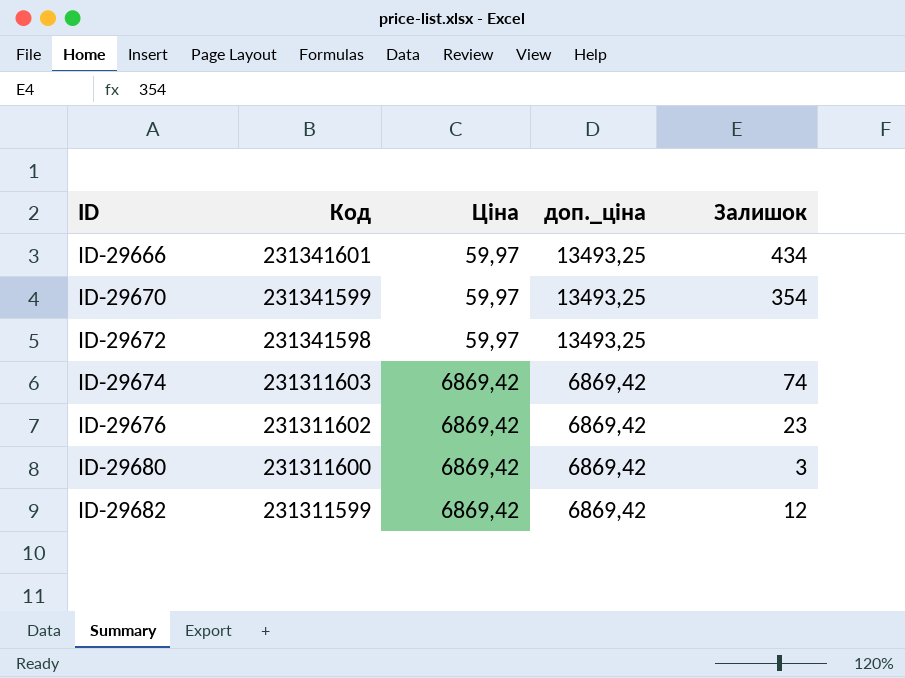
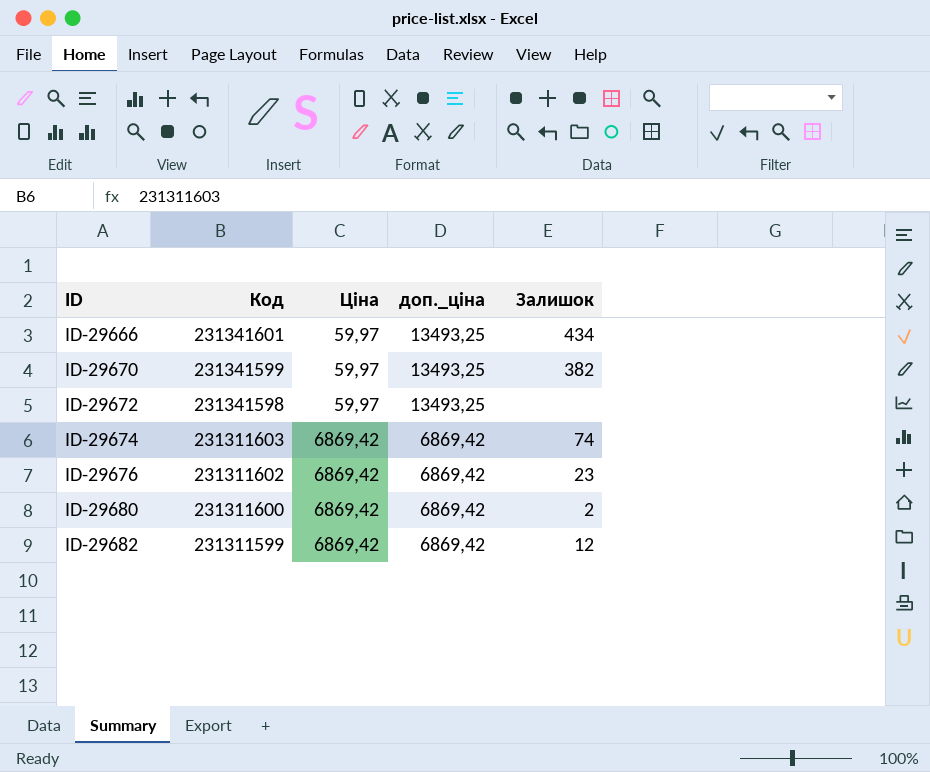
ID-29670 | Залишок: 354 -> 382
ID-29680 | Залишок: 3 -> 2

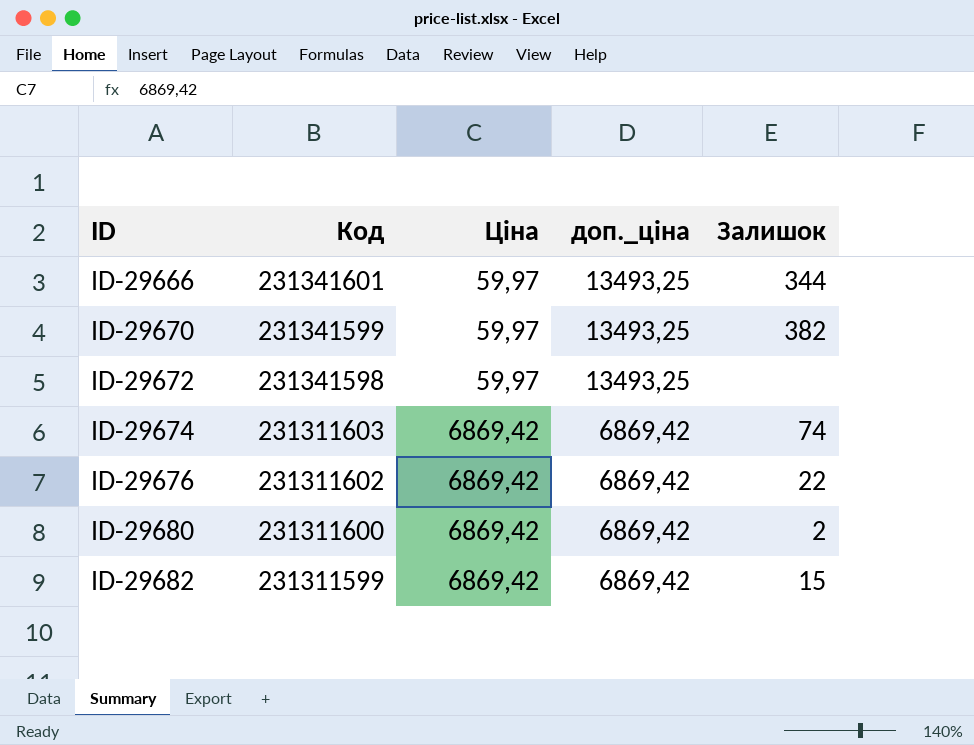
ID-29666 | Залишок: 434 -> 344
ID-29676 | Залишок: 23 -> 22
ID-29682 | Залишок: 12 -> 15

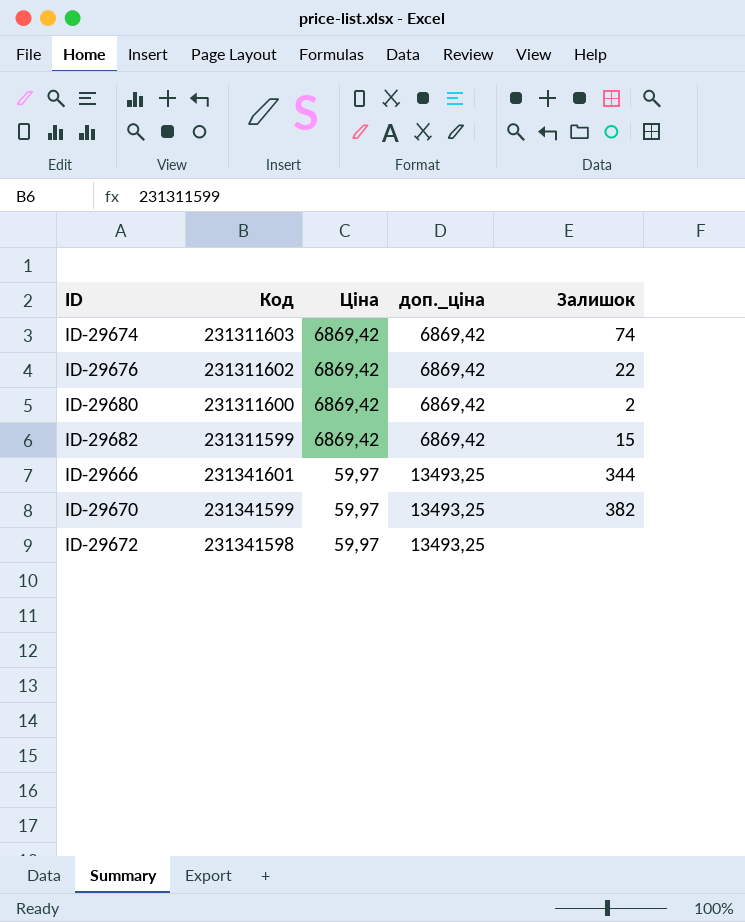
row order: ID ascending -> Ціна descending

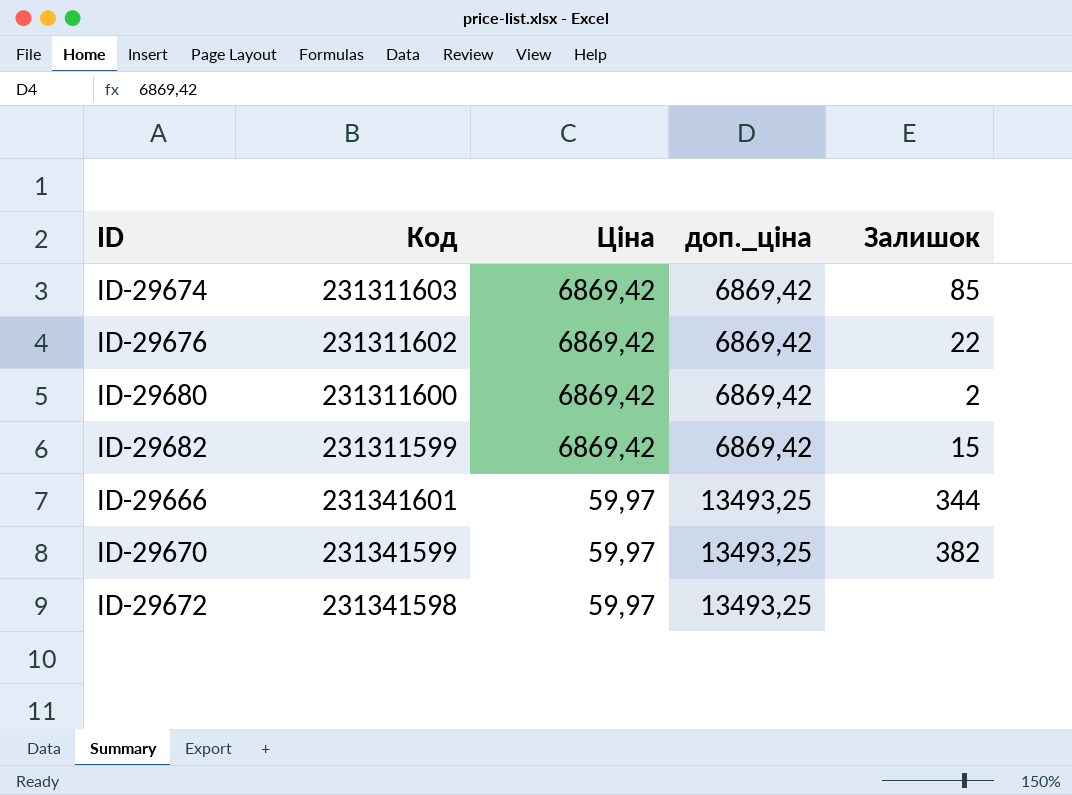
ID-29674 | Залишок: 74 -> 85

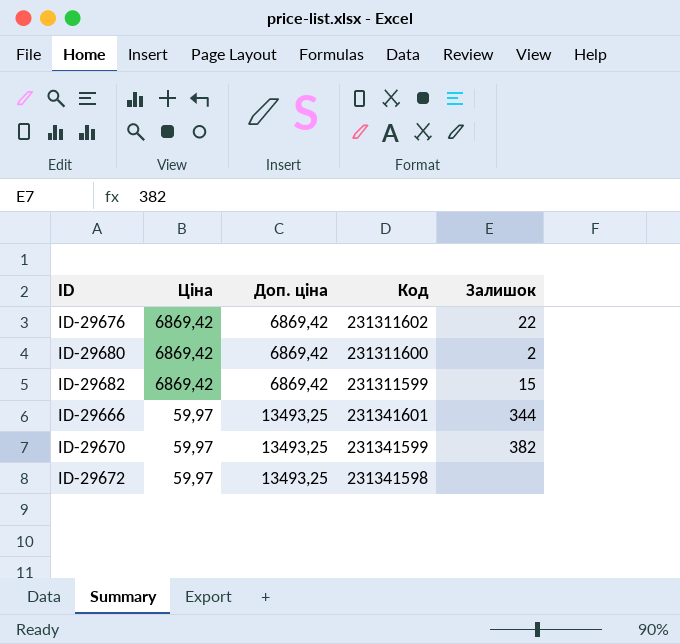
column name: доп._ціна -> Доп. ціна
column Код | position: 2 -> 4
row ID-29674: 231311603 | 6869,42 | 6869,42 | 85 -> none

